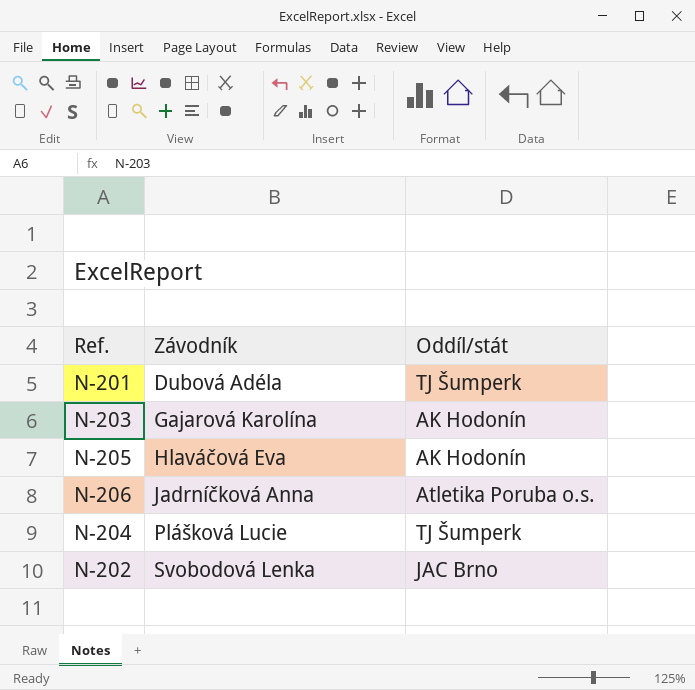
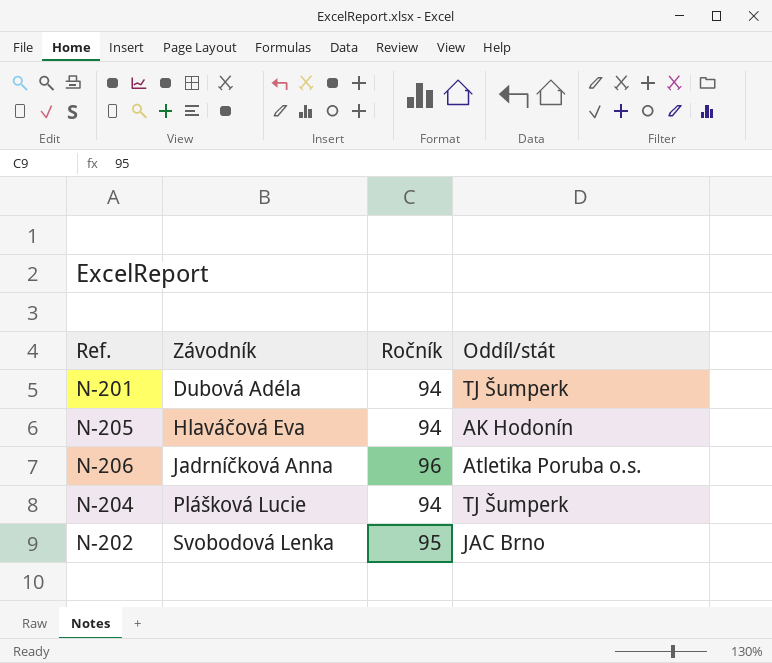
column Ročník | position: none -> 3
row N-203: Gajarová Karolína | AK Hodonín -> none

